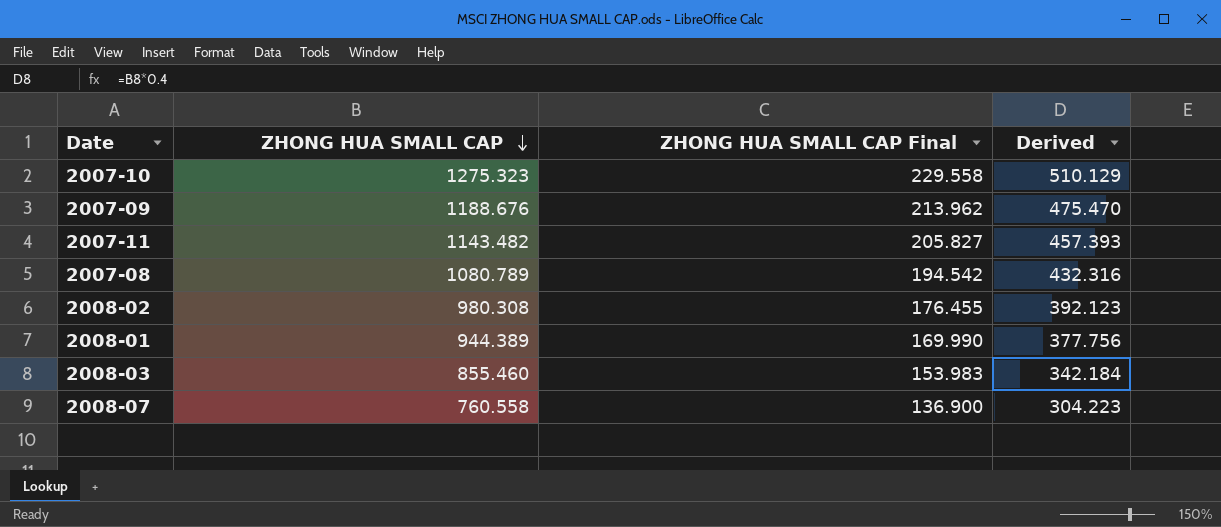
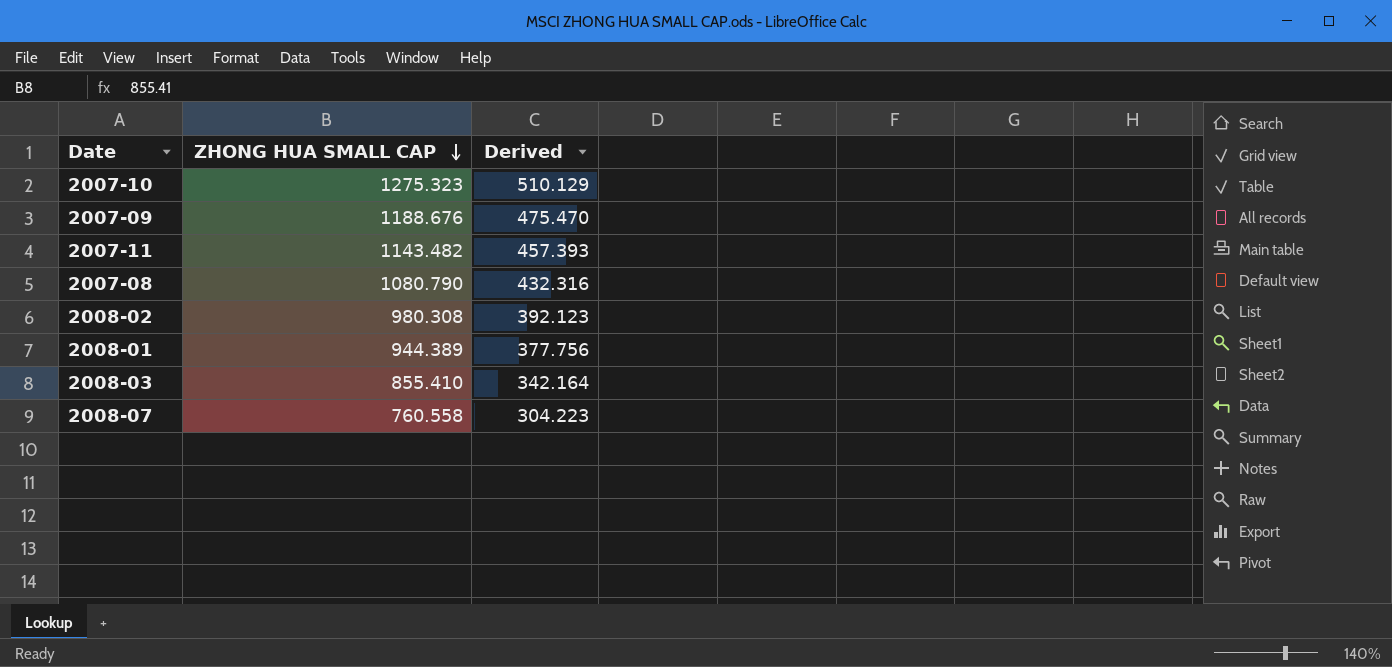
column ZHONG HUA SMALL CAP Final | formula: [ZHONG HUA SMALL CAP] * 0.18 -> none
2007-08 | ZHONG HUA SMALL CAP: 1080.789 -> 1080.790
2008-03 | ZHONG HUA SMALL CAP: 855.460 -> 855.410
2008-03 | Derived: 342.184 -> 342.164

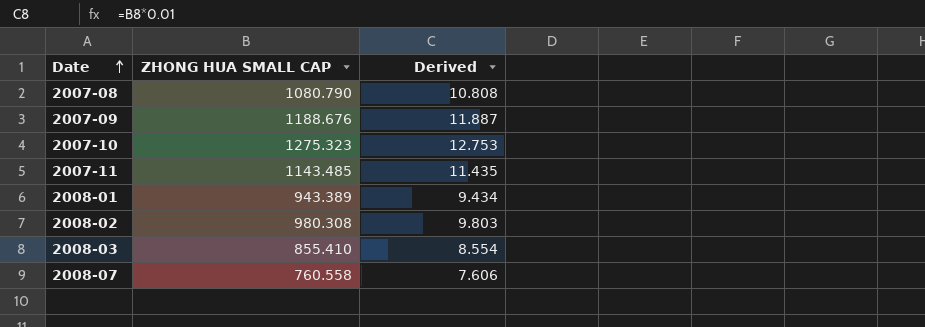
row order: ZHONG HUA SMALL CAP descending -> Date ascending
column Derived | formula: [ZHONG HUA SMALL CAP] * 0.4 -> [ZHONG HUA SMALL CAP] * 0.01
2007-11 | ZHONG HUA SMALL CAP: 1143.482 -> 1143.485
2008-01 | ZHONG HUA SMALL CAP: 944.389 -> 943.389

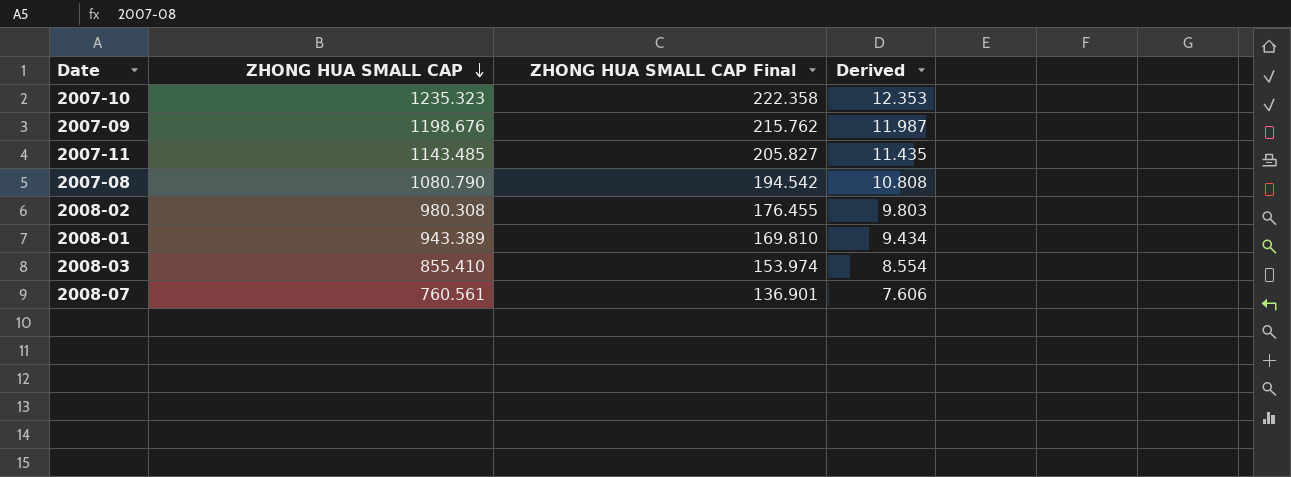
row order: Date ascending -> ZHONG HUA SMALL CAP descending
column ZHONG HUA SMALL CAP Final | formula: none -> [ZHONG HUA SMALL CAP] * 0.18
2007-10 | ZHONG HUA SMALL CAP: 1275.323 -> 1235.323
2007-10 | Derived: 12.753 -> 12.353
2007-09 | ZHONG HUA SMALL CAP: 1188.676 -> 1198.676
2007-09 | Derived: 11.887 -> 11.987
2008-07 | ZHONG HUA SMALL CAP: 760.558 -> 760.561

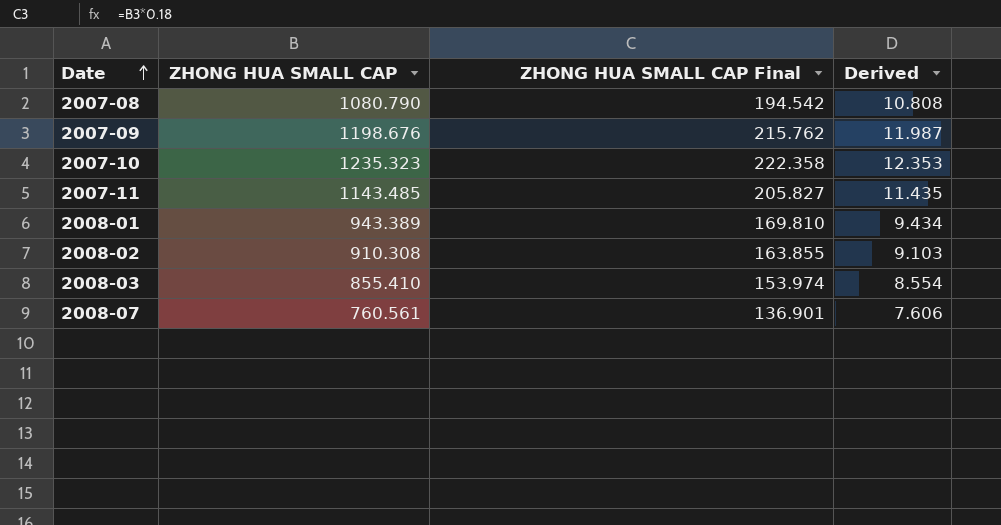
row order: ZHONG HUA SMALL CAP descending -> Date ascending
2008-02 | ZHONG HUA SMALL CAP: 980.308 -> 910.308
2008-02 | ZHONG HUA SMALL CAP Final: 176.455 -> 163.855
2008-02 | Derived: 9.803 -> 9.103

